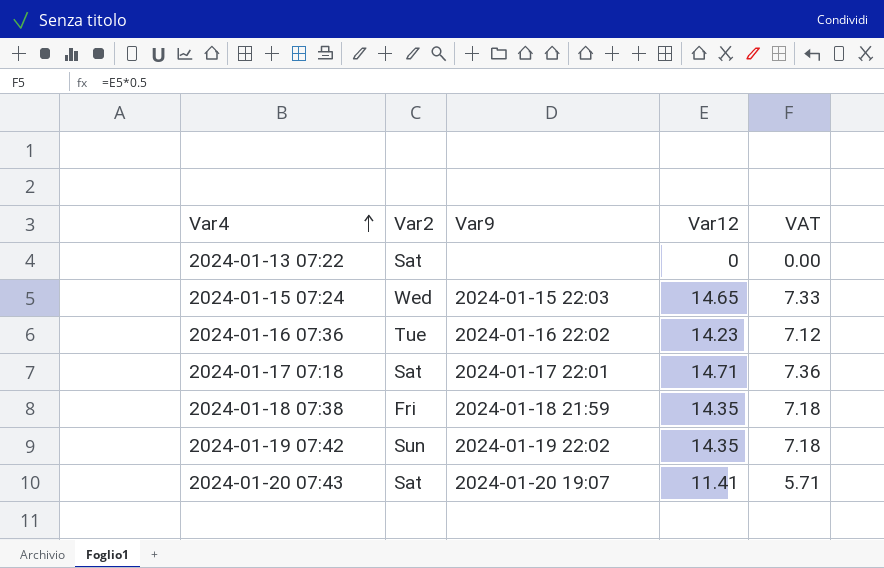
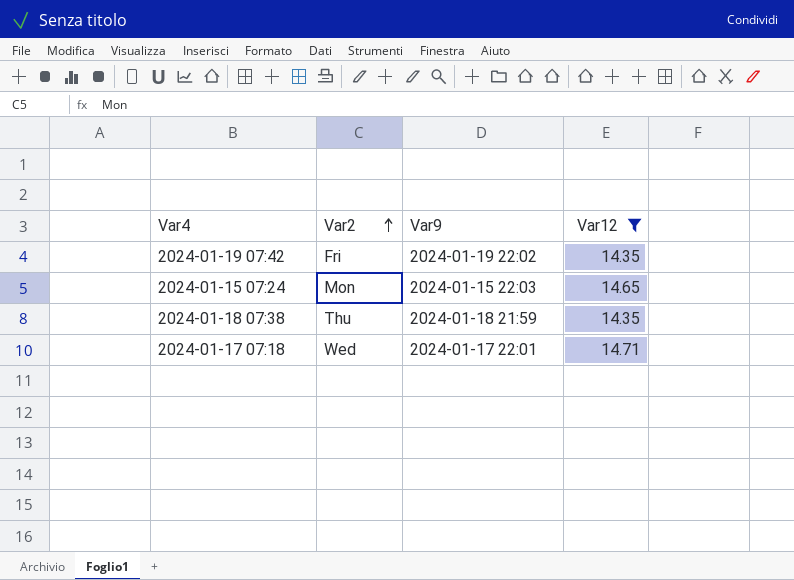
filter: none -> Var12 >= 14.35
row order: Var4 ascending -> Var2 ascending
column VAT | formula: [Var12] * 0.5 -> none
2024-01-19 07:42 | Var2: Sun -> Fri
2024-01-15 07:24 | Var2: Wed -> Mon
2024-01-18 07:38 | Var2: Fri -> Thu
2024-01-17 07:18 | Var2: Sat -> Wed

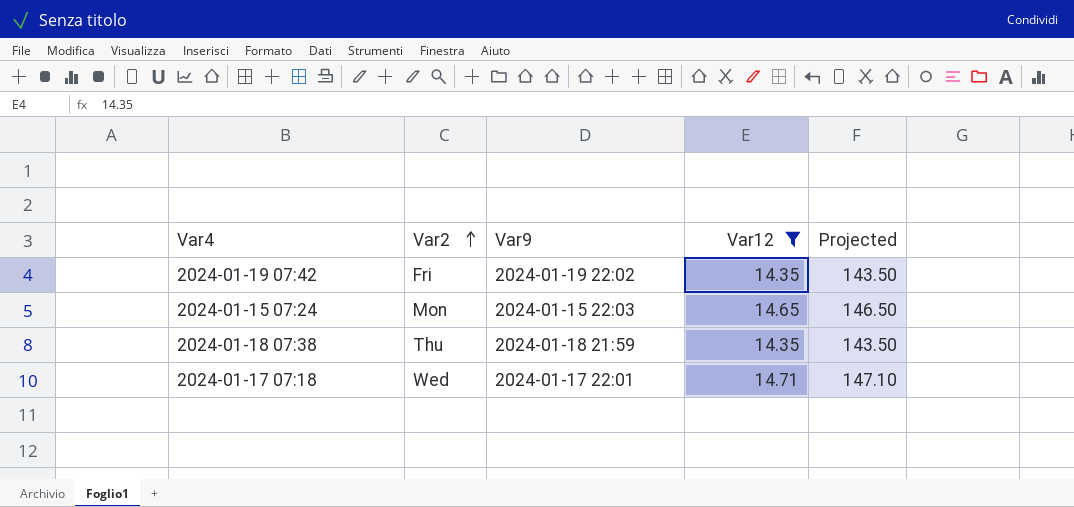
column Projected | formula: none -> [Var12] * 10

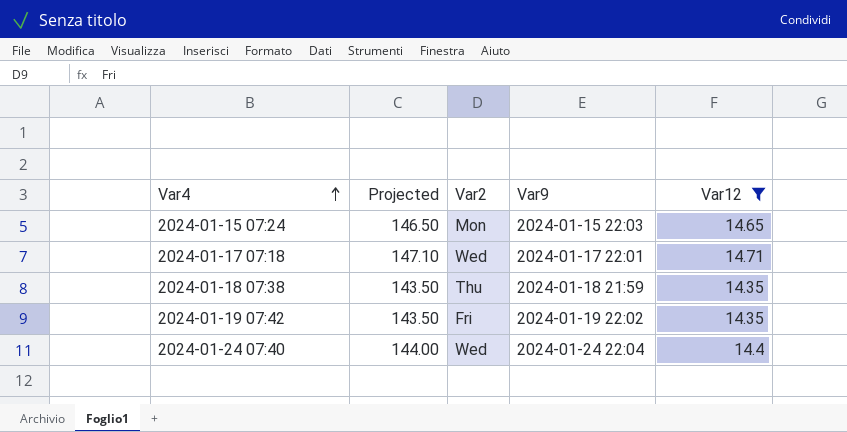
row order: Var2 ascending -> Var4 ascending
column Projected | position: 5 -> 2
row 2024-01-24 07:40: none -> 144.00 | Wed | 2024-01-24 22:04 | 14.4

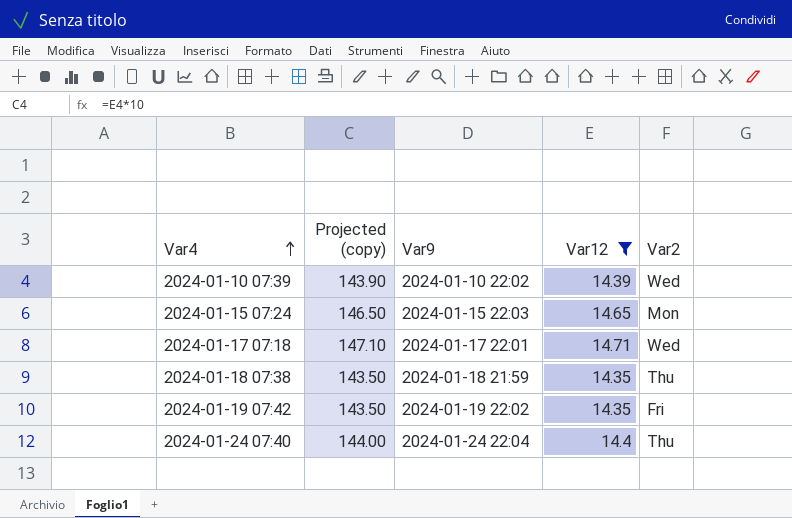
column name: Projected -> Projected (copy)
column Var2 | position: 3 -> 5
row 2024-01-10 07:39: none -> 143.90 | 2024-01-10 22:02 | 14.39 | Wed
2024-01-24 07:40 | Var2: Wed -> Thu

